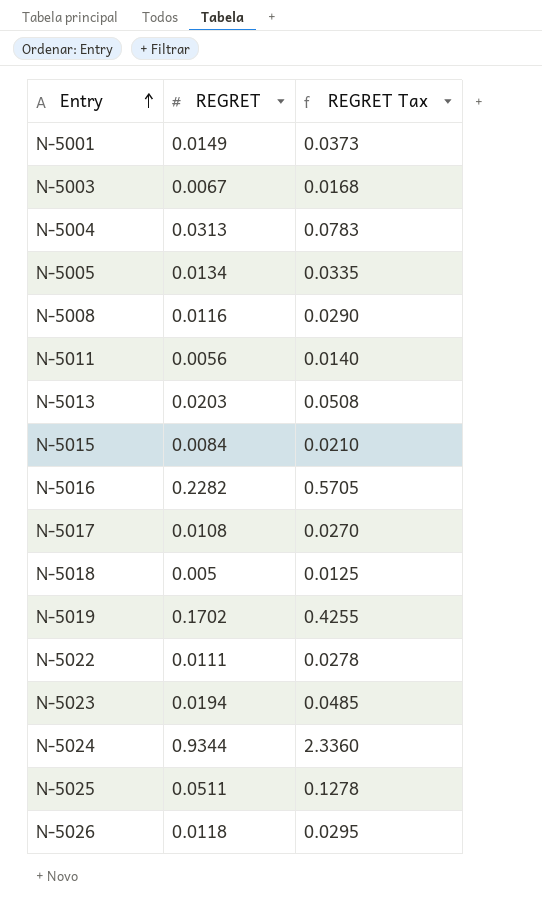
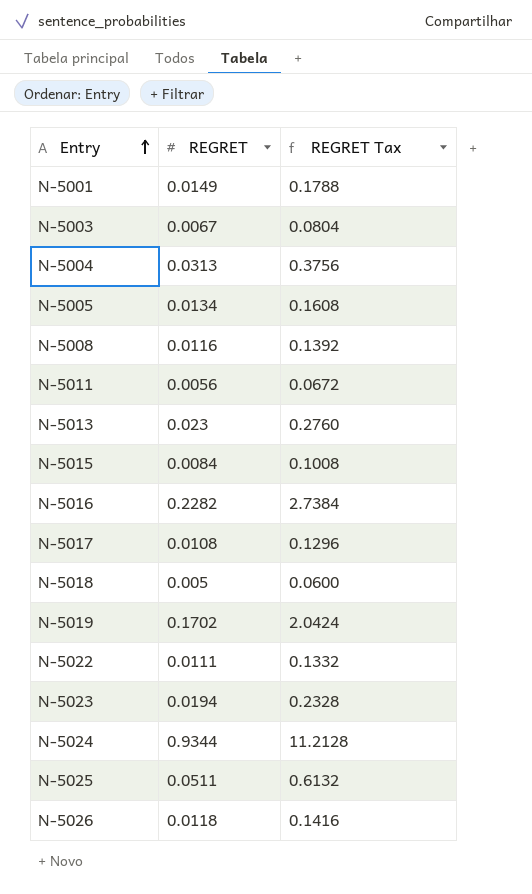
column REGRET Tax | formula: [REGRET] * 2.5 -> [REGRET] * 12
N-5013 | REGRET: 0.0203 -> 0.023

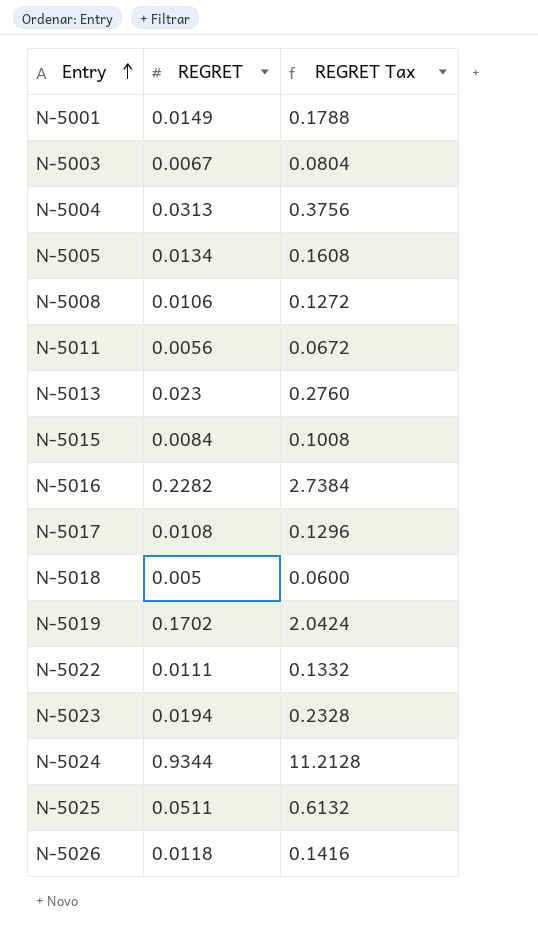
N-5008 | REGRET: 0.0116 -> 0.0106
N-5008 | REGRET Tax: 0.1392 -> 0.1272

